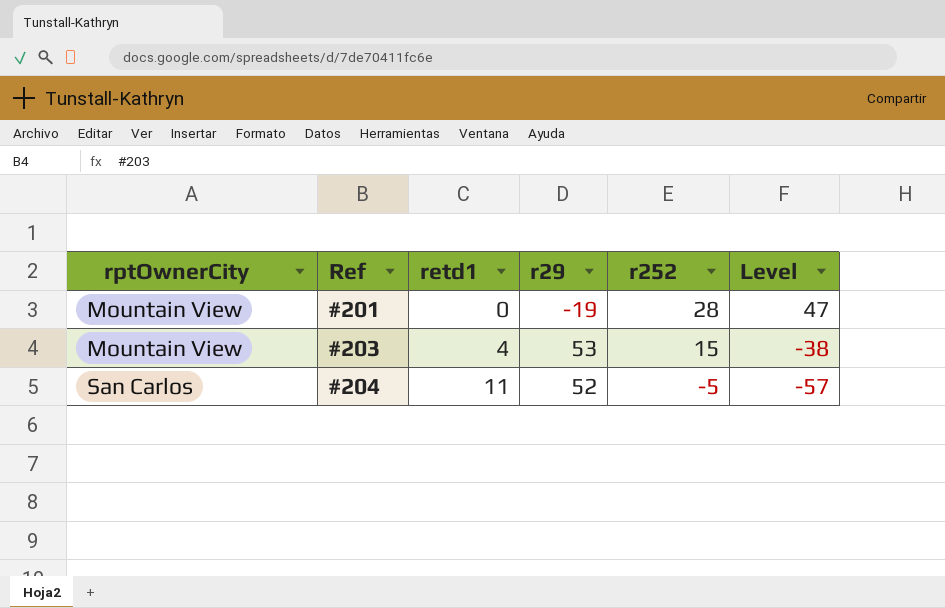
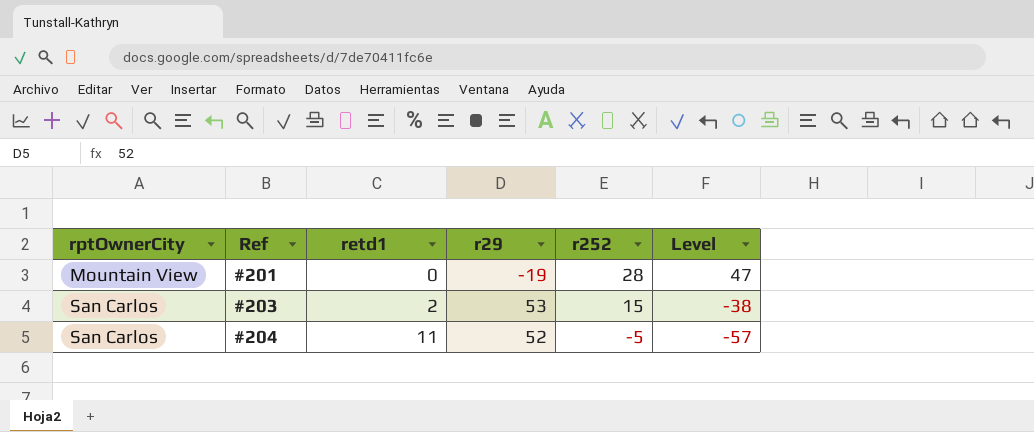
#203 | rptOwnerCity: Mountain View -> San Carlos
#203 | retd1: 4 -> 2

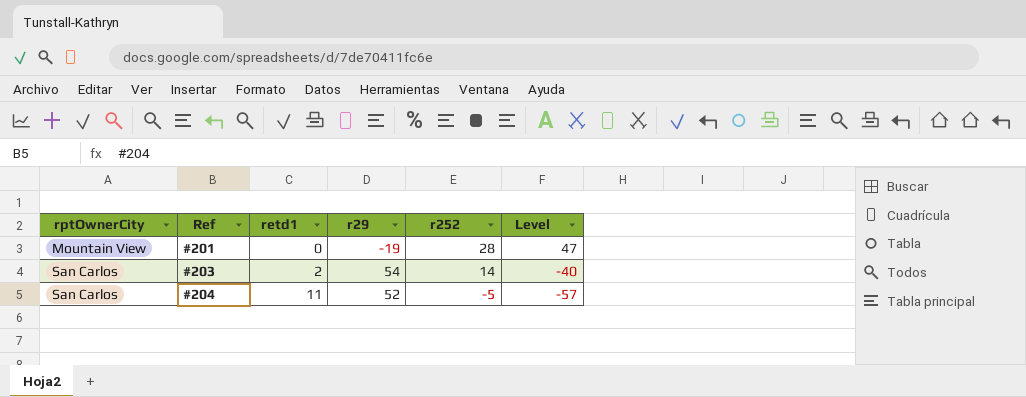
#203 | r29: 53 -> 54
#203 | r252: 15 -> 14
#203 | Level: -38 -> -40

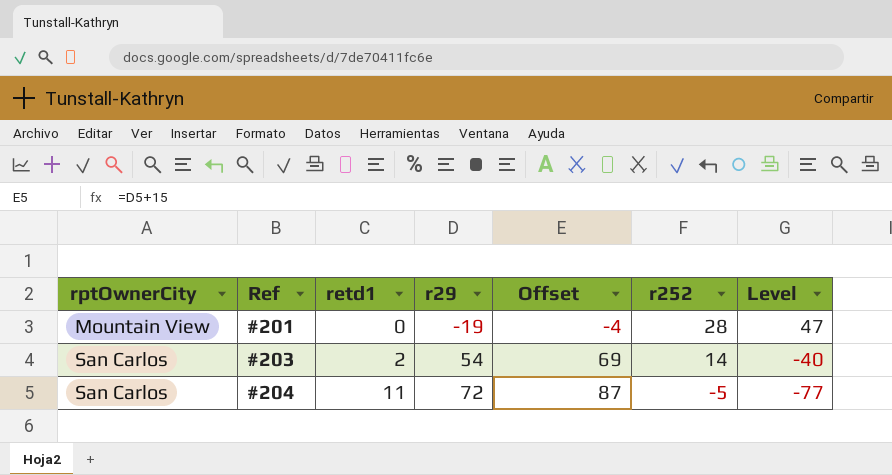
column Offset | formula: none -> [r29] + 15
#204 | r29: 52 -> 72
#204 | Level: -57 -> -77

